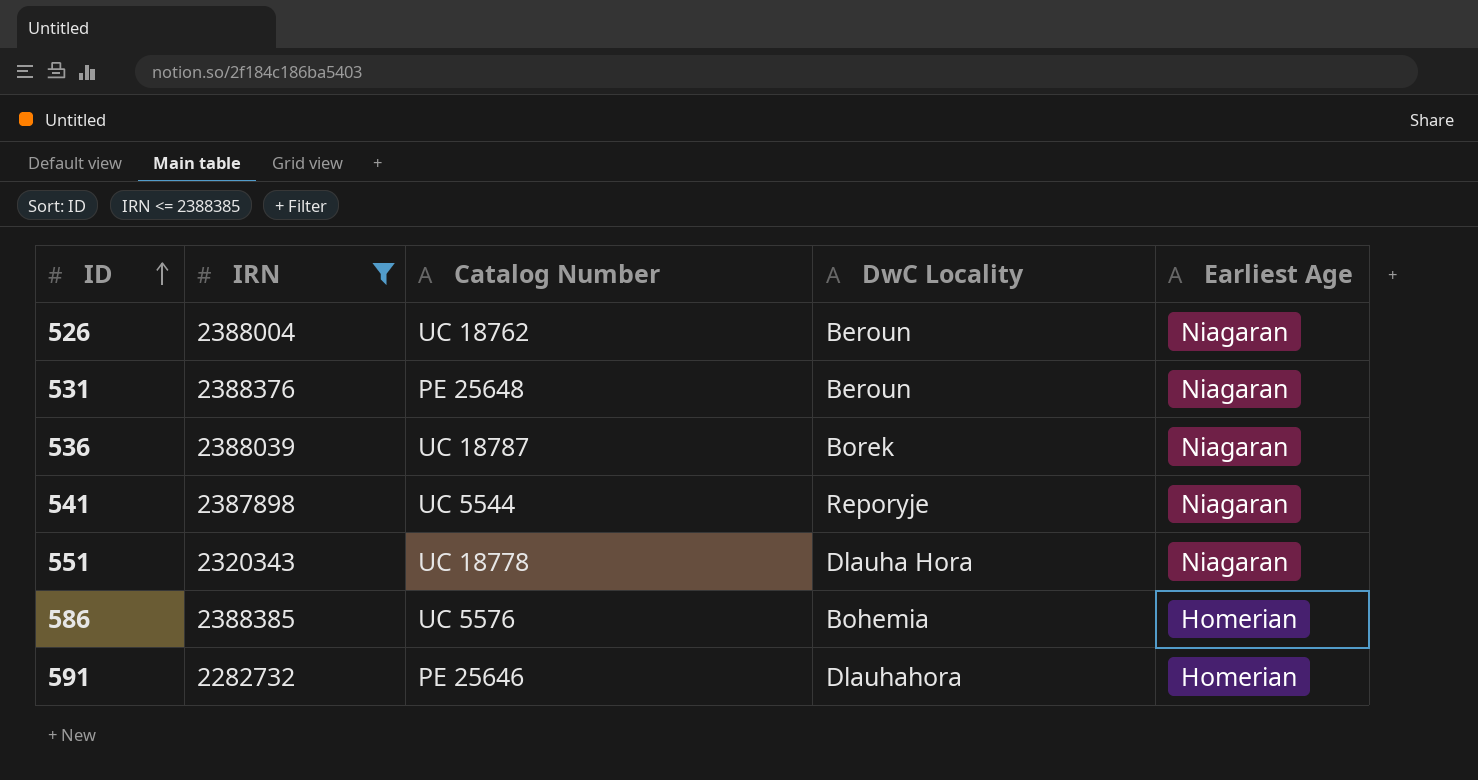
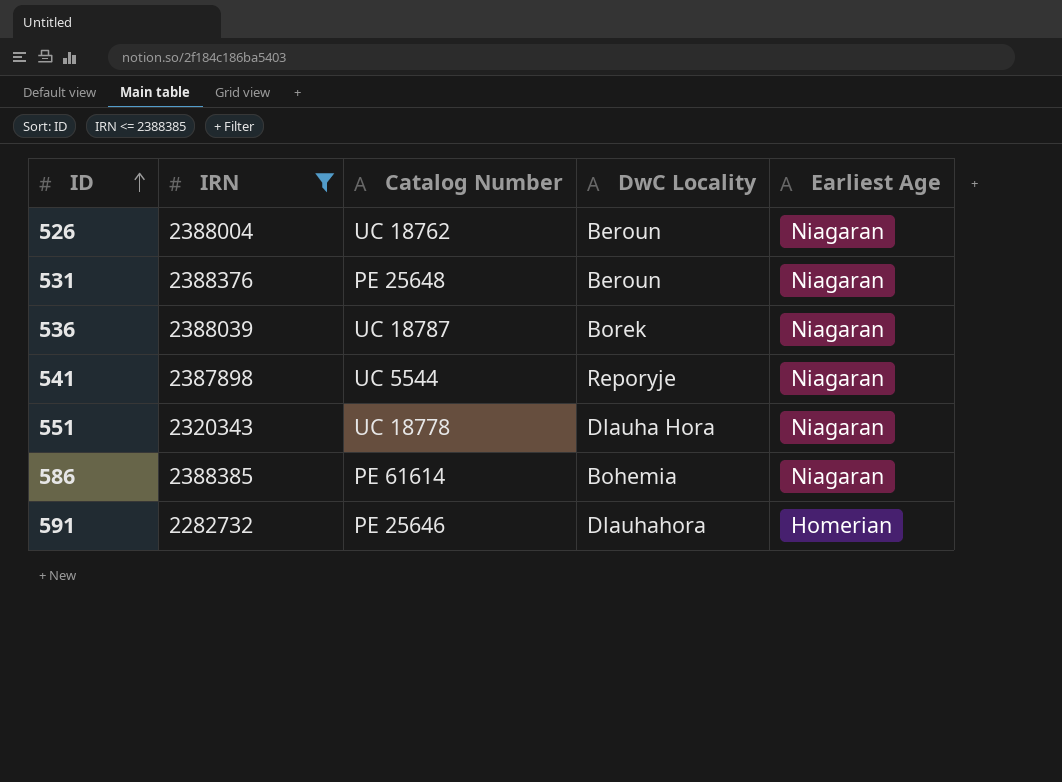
586 | Catalog Number: UC 5576 -> PE 61614
586 | Earliest Age: Homerian -> Niagaran

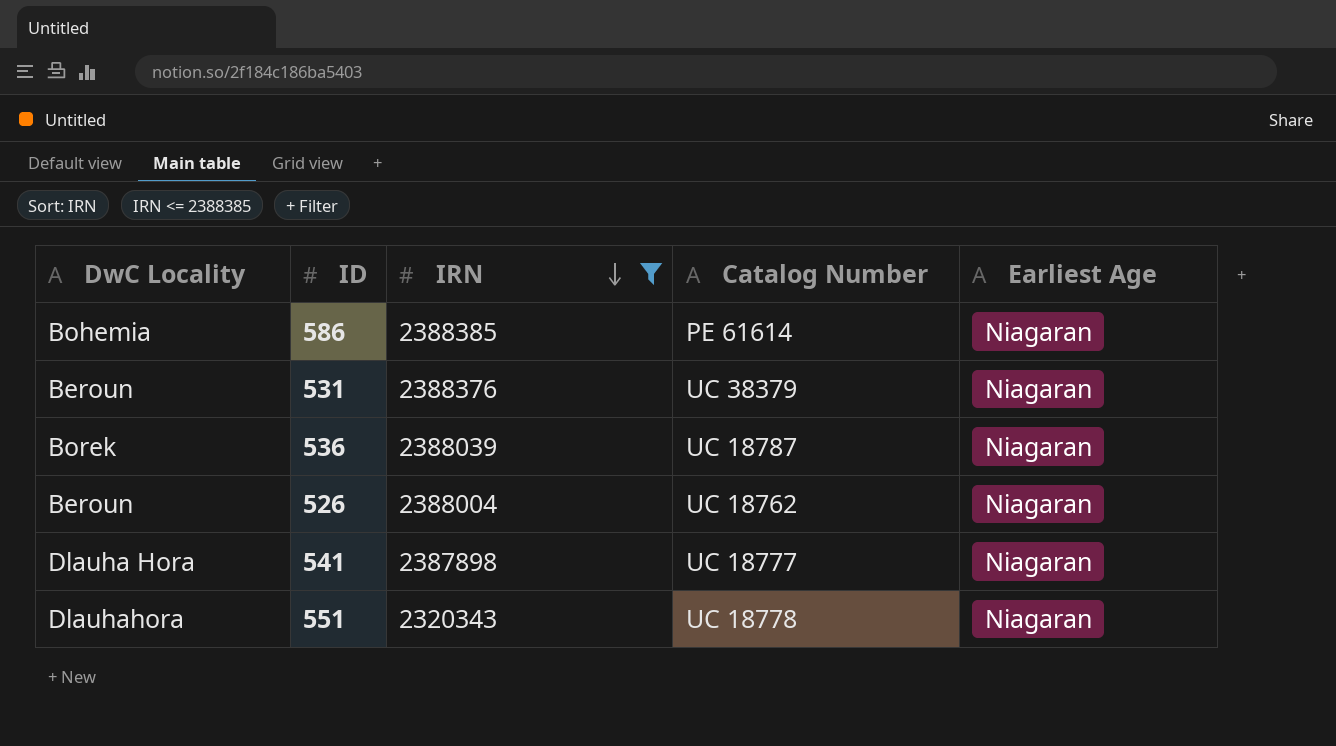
row order: ID ascending -> IRN descending
column DwC Locality | position: 4 -> 1
row 591: 2282732 | PE 25646 | Dlauhahora | Homerian -> none
531 | Catalog Number: PE 25648 -> UC 38379
541 | DwC Locality: Reporyje -> Dlauha Hora
541 | Catalog Number: UC 5544 -> UC 18777
551 | DwC Locality: Dlauha Hora -> Dlauhahora

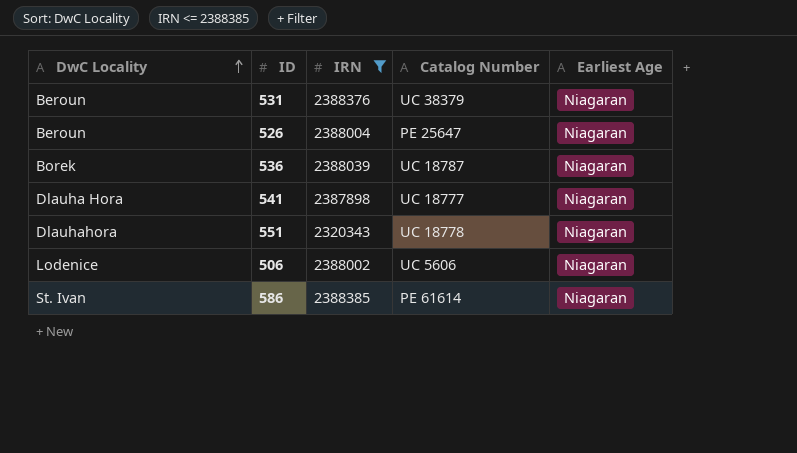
row order: IRN descending -> DwC Locality ascending
526 | Catalog Number: UC 18762 -> PE 25647
row 506: none -> Lodenice | 2388002 | UC 5606 | Niagaran
586 | DwC Locality: Bohemia -> St. Ivan

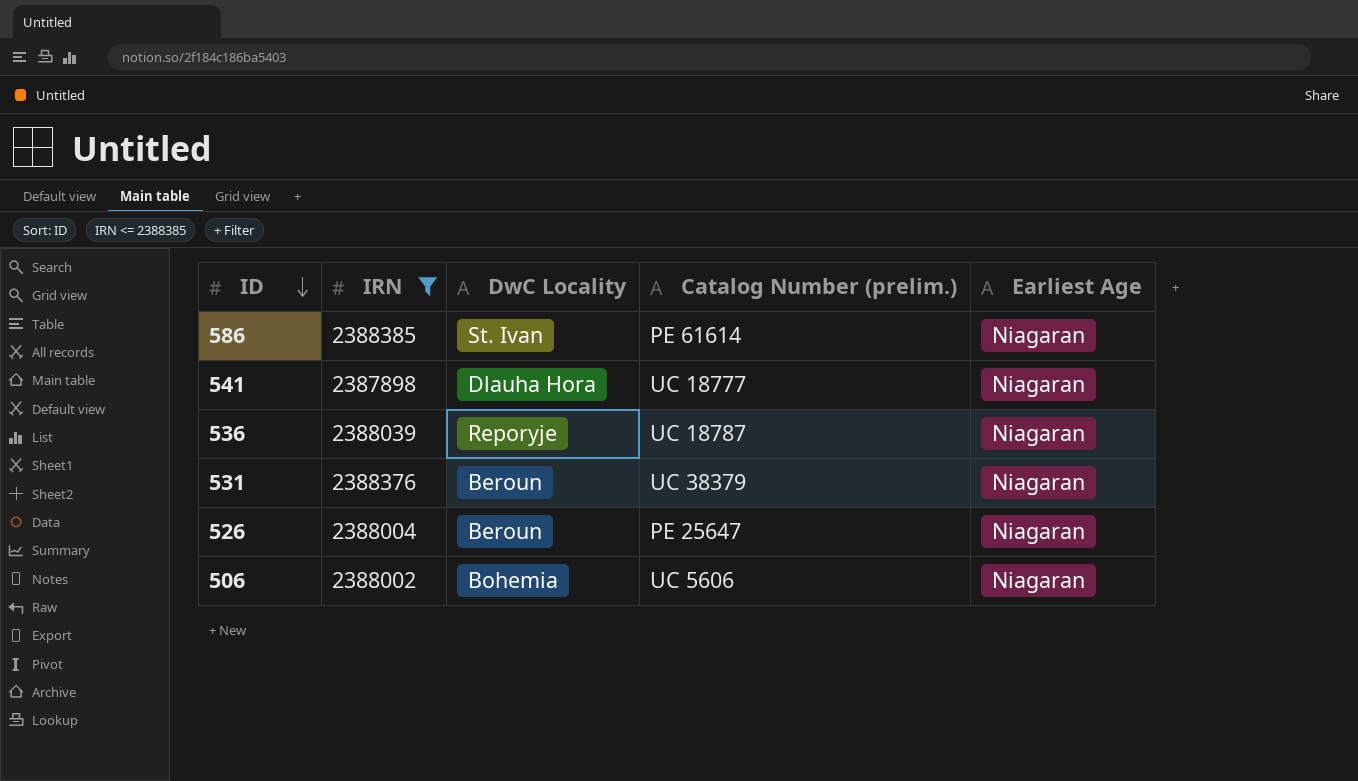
row order: DwC Locality ascending -> ID descending
column DwC Locality | position: 1 -> 3
column name: Catalog Number -> Catalog Number (prelim.)
row 551: Dlauhahora | 2320343 | UC 18778 | Niagaran -> none
536 | DwC Locality: Borek -> Reporyje
506 | DwC Locality: Lodenice -> Bohemia

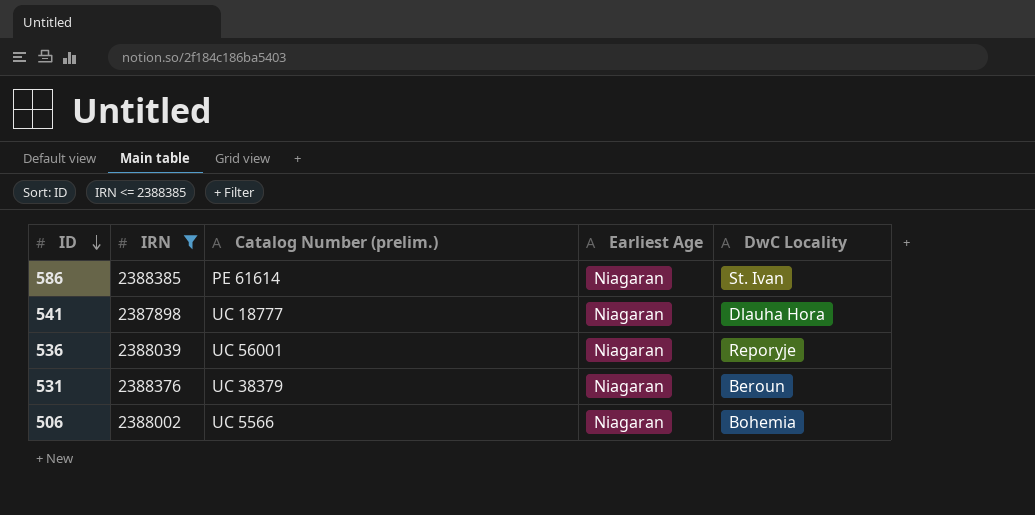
column DwC Locality | position: 3 -> 5
row 526: 2388004 | Beroun | PE 25647 | Niagaran -> none
536 | Catalog Number (prelim.): UC 18787 -> UC 56001
506 | Catalog Number (prelim.): UC 5606 -> UC 5566

